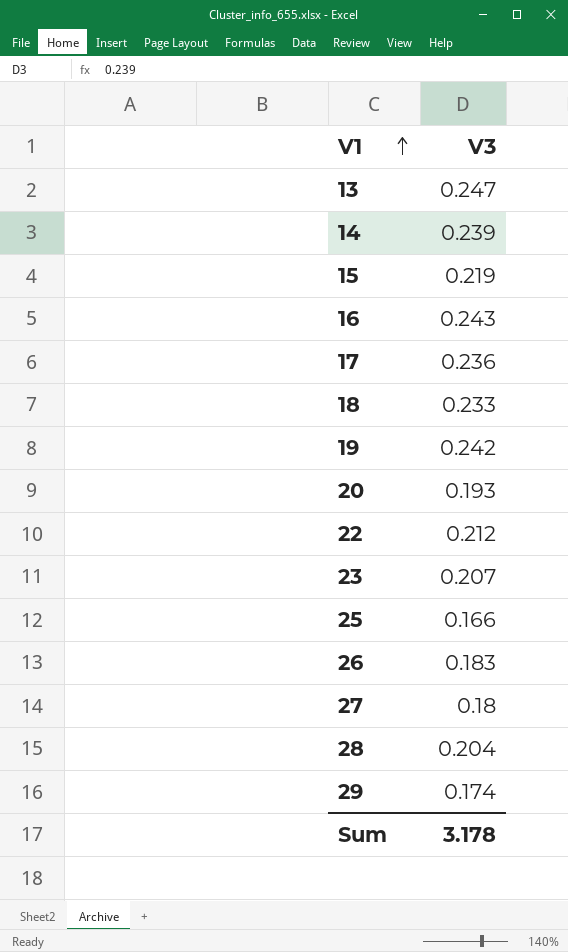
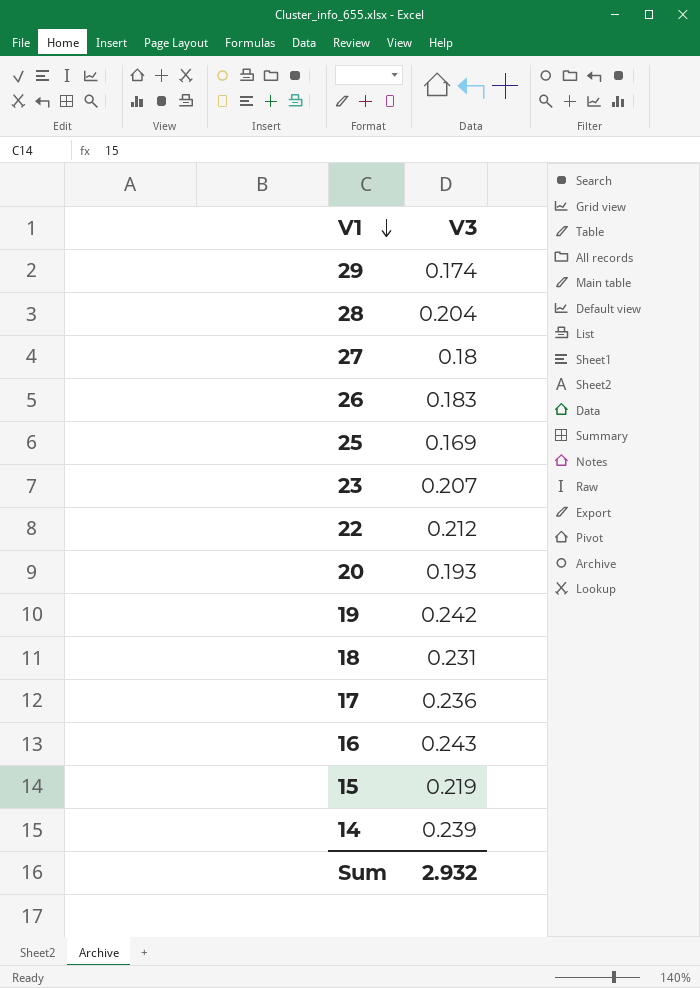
row order: V1 ascending -> V1 descending
row 13: 0.247 -> none
25 | V3: 0.166 -> 0.169
18 | V3: 0.233 -> 0.231
Sum | V3: 3.178 -> 2.932

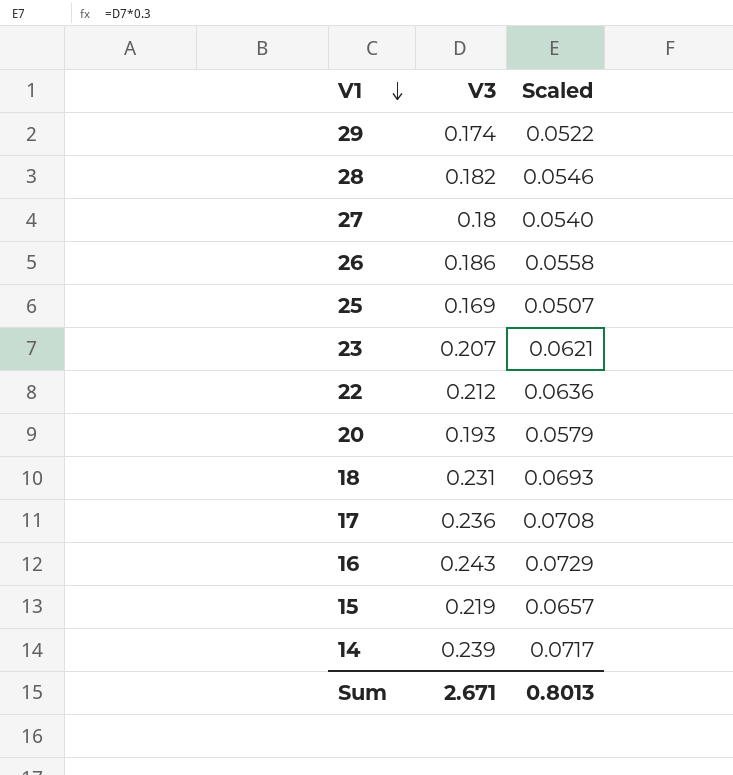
column Scaled | formula: none -> [V3] * 0.3
row 19: 0.242 -> none
28 | V3: 0.204 -> 0.182
26 | V3: 0.183 -> 0.186
Sum | V3: 2.932 -> 2.671

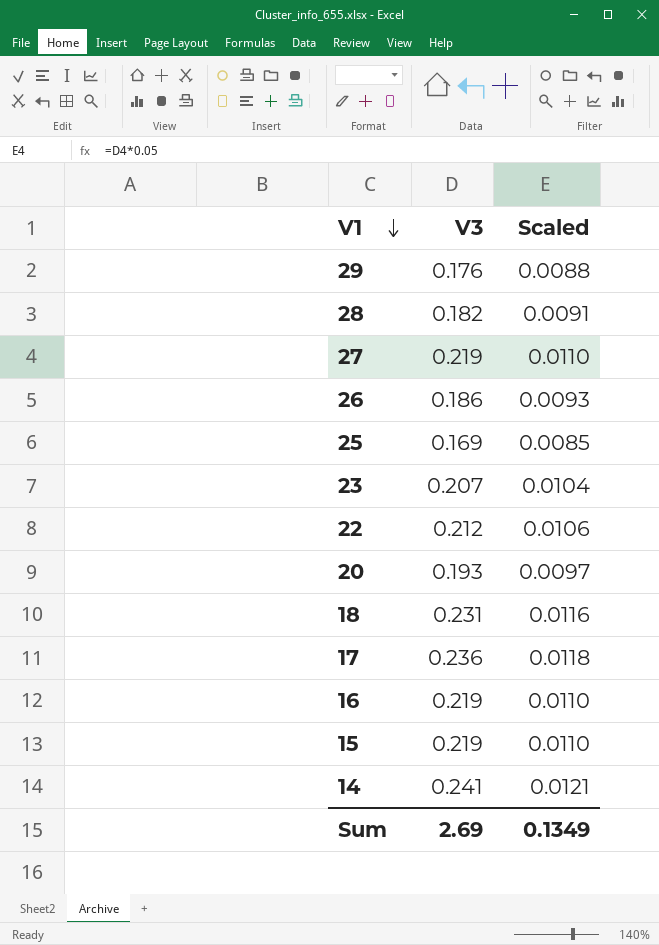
column Scaled | formula: [V3] * 0.3 -> [V3] * 0.05
29 | V3: 0.174 -> 0.176
27 | V3: 0.18 -> 0.219
16 | V3: 0.243 -> 0.219
14 | V3: 0.239 -> 0.241
Sum | V3: 2.671 -> 2.69
Sum | Scaled: 0.8013 -> 0.1349

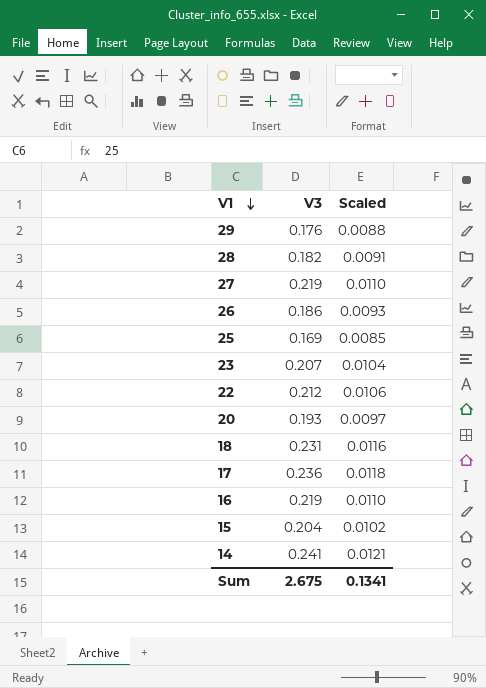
15 | V3: 0.219 -> 0.204
15 | Scaled: 0.0110 -> 0.0102
Sum | V3: 2.69 -> 2.675
Sum | Scaled: 0.1349 -> 0.1341

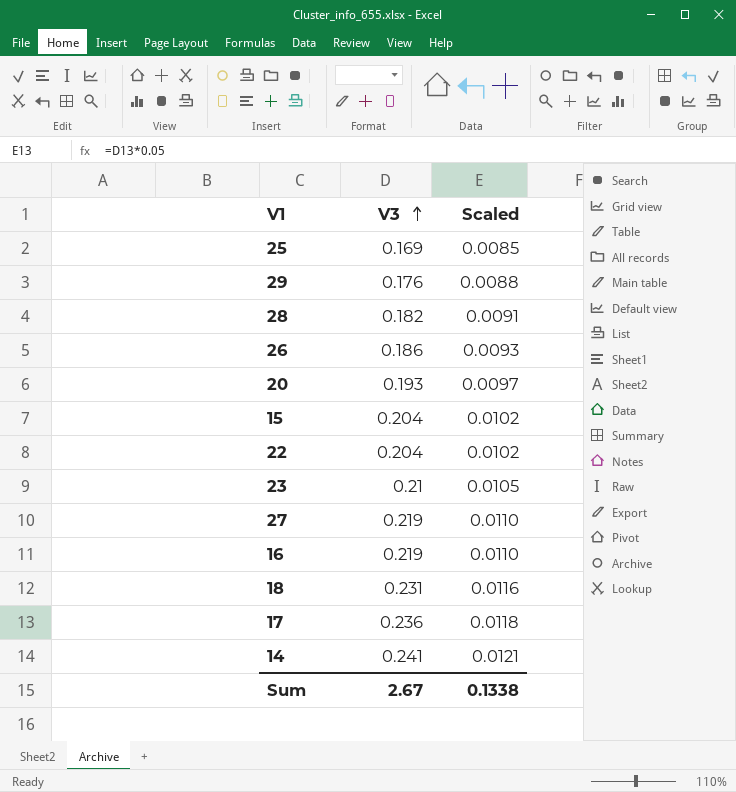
row order: V1 descending -> V3 ascending
22 | V3: 0.212 -> 0.204
22 | Scaled: 0.0106 -> 0.0102
23 | V3: 0.207 -> 0.21
23 | Scaled: 0.0104 -> 0.0105
Sum | V3: 2.675 -> 2.67
Sum | Scaled: 0.1341 -> 0.1338

